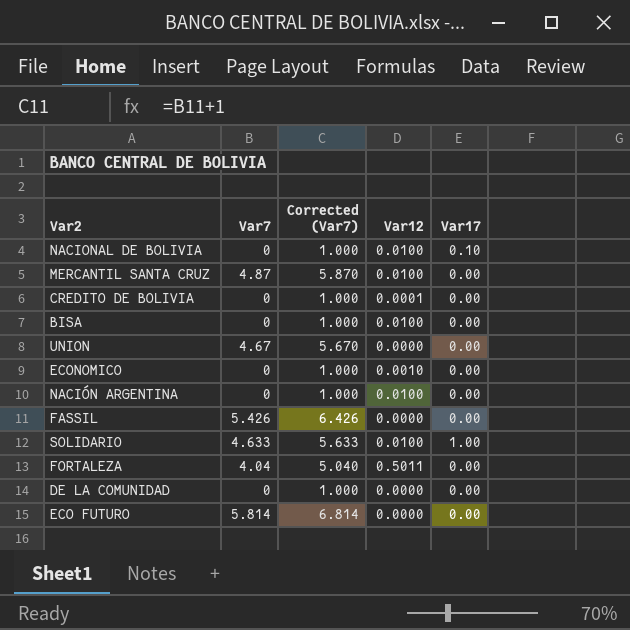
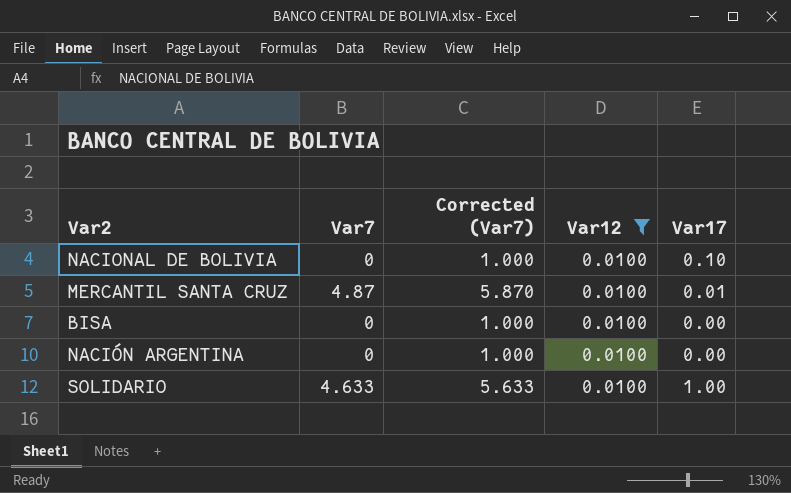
filter: none -> Var12 = 0.0100
MERCANTIL SANTA CRUZ | Var17: 0.00 -> 0.01

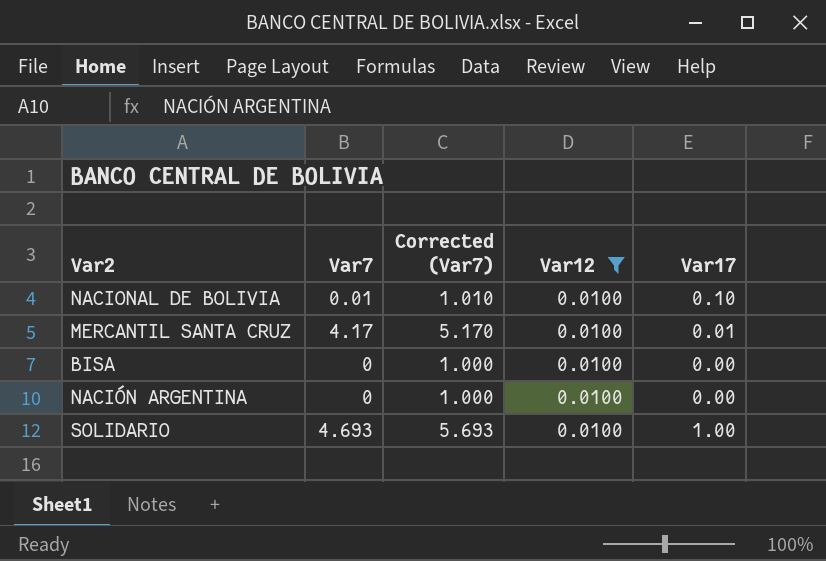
NACIONAL DE BOLIVIA | Var7: 0 -> 0.01
NACIONAL DE BOLIVIA | Corrected (Var7): 1.000 -> 1.010
MERCANTIL SANTA CRUZ | Var7: 4.87 -> 4.17
MERCANTIL SANTA CRUZ | Corrected (Var7): 5.870 -> 5.170
SOLIDARIO | Var7: 4.633 -> 4.693
SOLIDARIO | Corrected (Var7): 5.633 -> 5.693

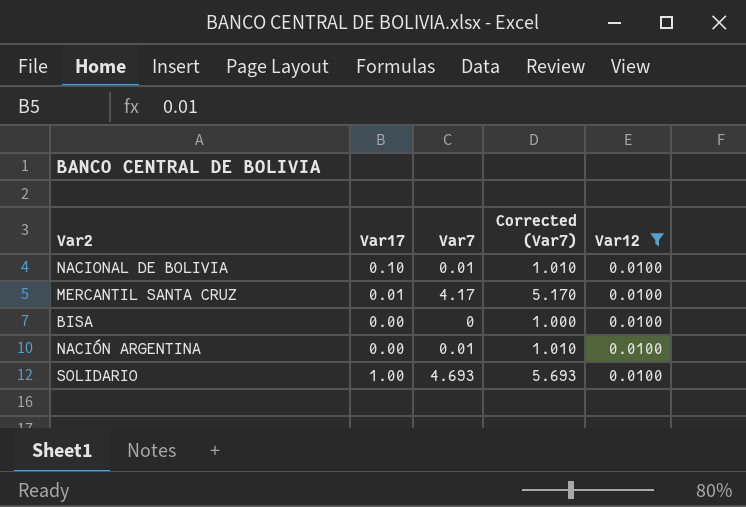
column Var17 | position: 5 -> 2
NACIÓN ARGENTINA | Var7: 0 -> 0.01
NACIÓN ARGENTINA | Corrected (Var7): 1.000 -> 1.010

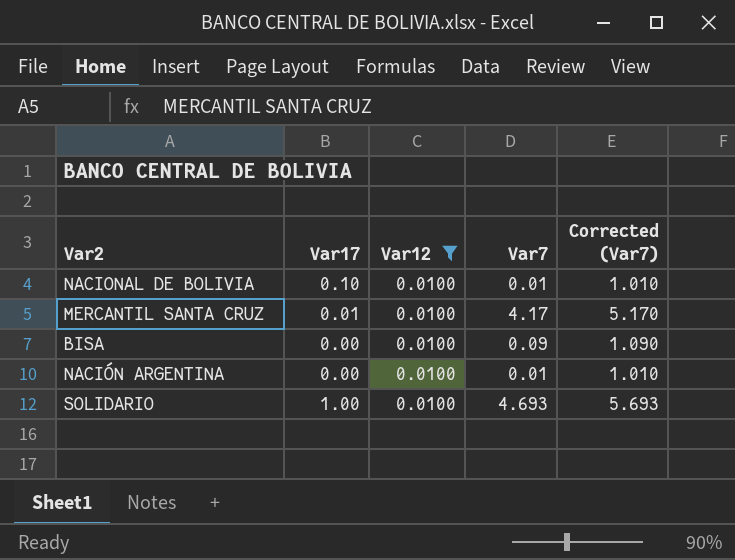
column Var12 | position: 5 -> 3
BISA | Var7: 0 -> 0.09
BISA | Corrected (Var7): 1.000 -> 1.090

